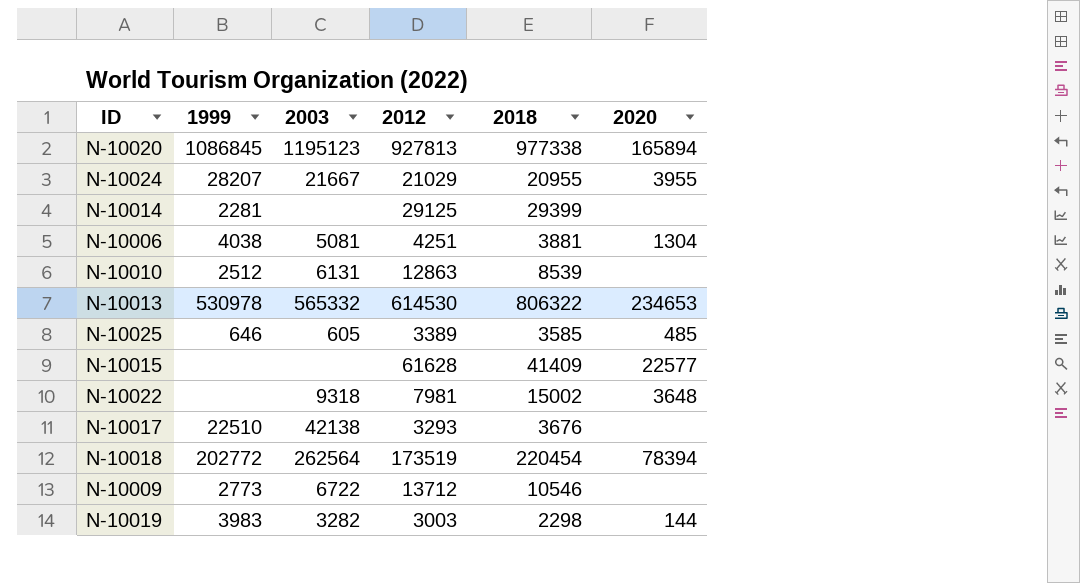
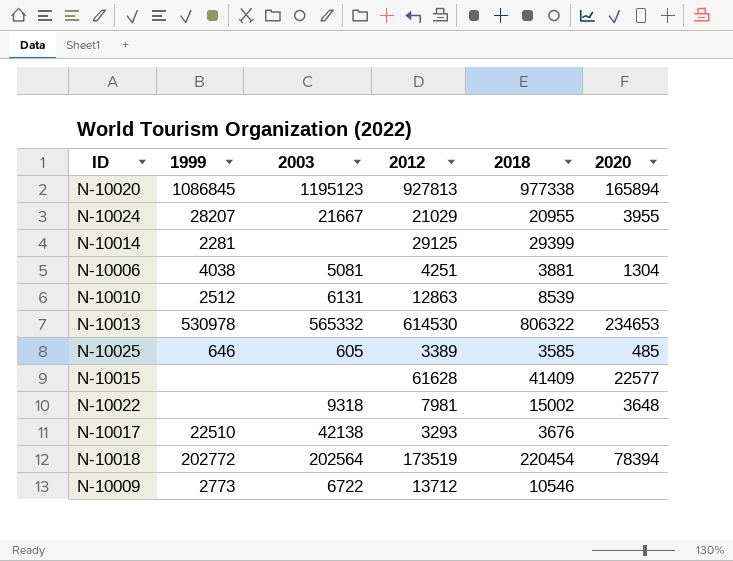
row N-10019: 3983 | 3282 | 3003 | 2298 | 144 -> none
N-10018 | 2003: 262564 -> 202564

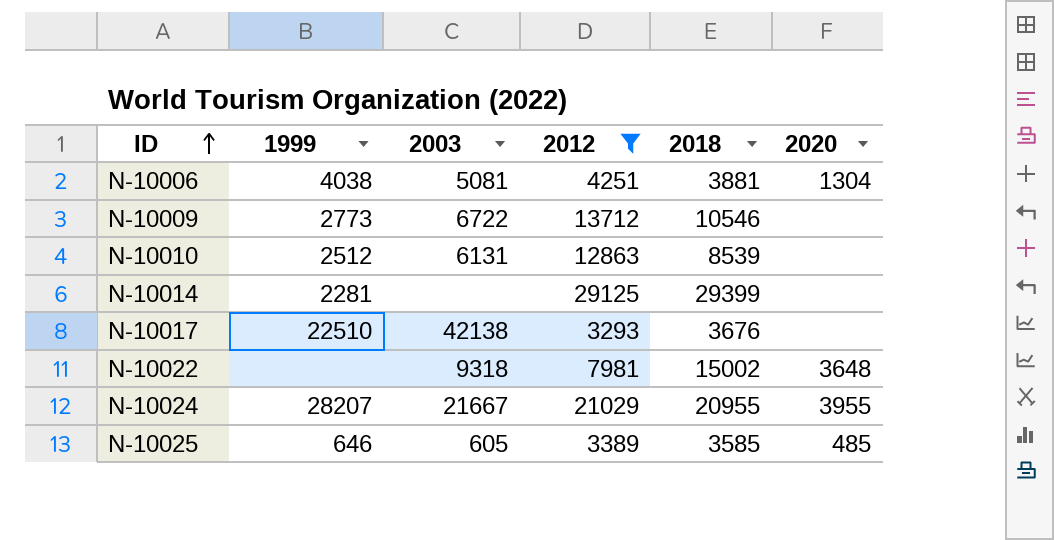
filter: none -> 2012 <= 29125
row order: none -> ID ascending

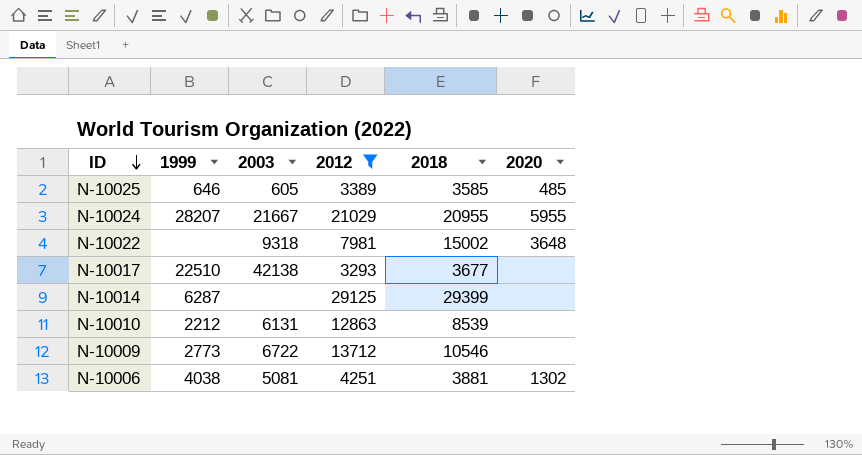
row order: ID ascending -> ID descending
N-10024 | 2020: 3955 -> 5955
N-10017 | 2018: 3676 -> 3677
N-10014 | 1999: 2281 -> 6287
N-10010 | 1999: 2512 -> 2212
N-10006 | 2020: 1304 -> 1302

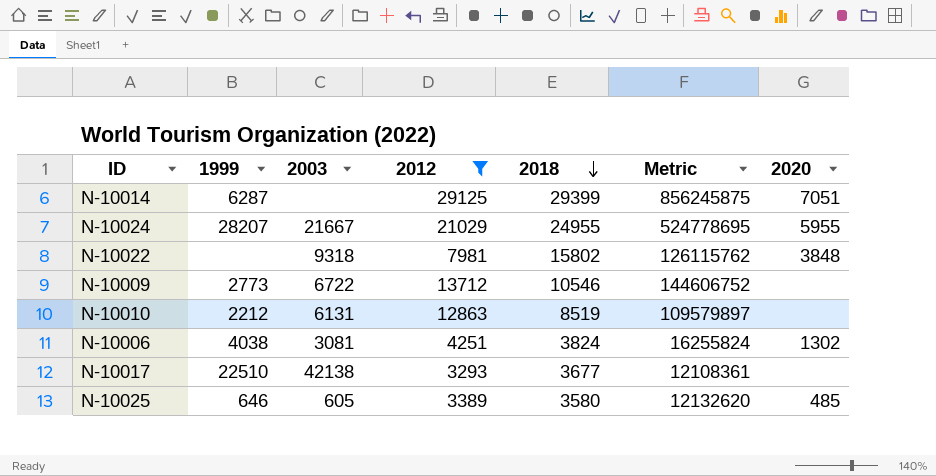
row order: ID descending -> 2018 descending
column Metric | formula: none -> [2012] * [2018]
N-10014 | 2020: none -> 7051
N-10024 | 2018: 20955 -> 24955
N-10022 | 2018: 15002 -> 15802
N-10022 | 2020: 3648 -> 3848
N-10010 | 2018: 8539 -> 8519
N-10006 | 2003: 5081 -> 3081
N-10006 | 2018: 3881 -> 3824
N-10025 | 2018: 3585 -> 3580

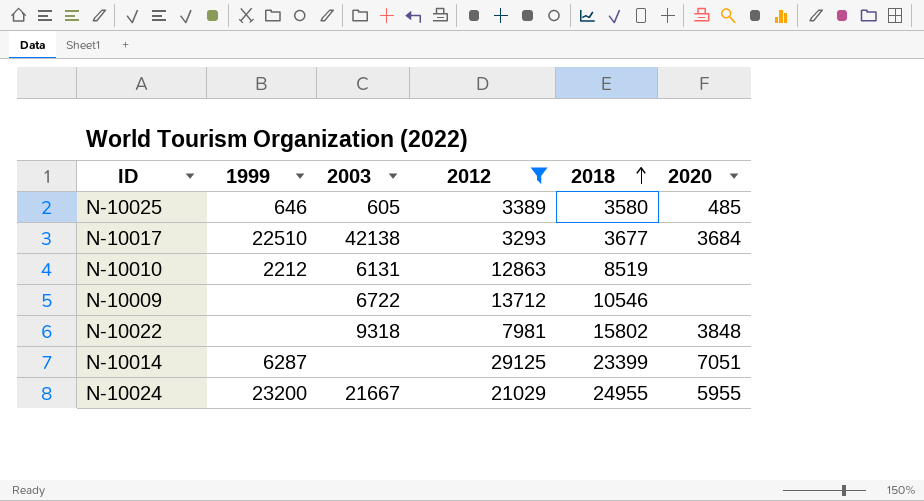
row order: 2018 descending -> 2018 ascending
column Metric | formula: [2012] * [2018] -> none
row N-10006: 4038 | 3081 | 4251 | 3824 | 16255824 | 1302 -> none
N-10017 | 2020: none -> 3684
N-10009 | 1999: 2773 -> none
N-10014 | 2018: 29399 -> 23399
N-10024 | 1999: 28207 -> 23200

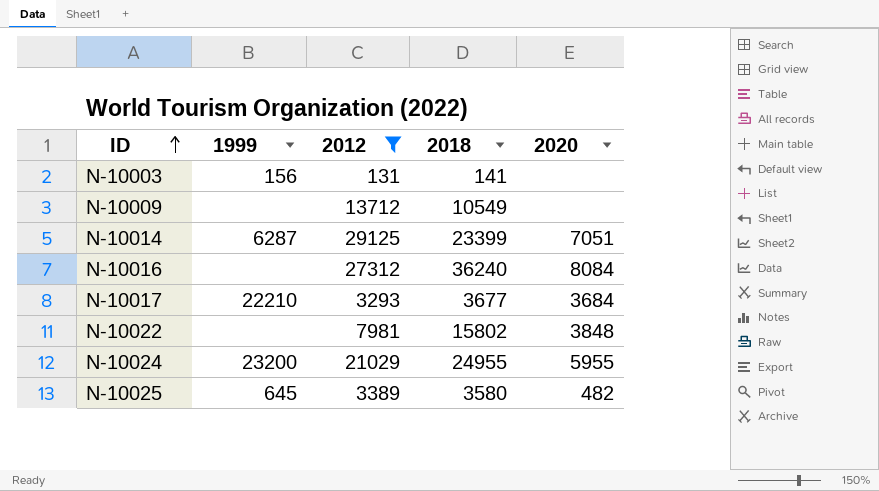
row order: 2018 ascending -> ID ascending
column 2003 | position: 3 -> none
row N-10010: 2212 | 6131 | 12863 | 8519 | none -> none
row N-10003: none -> 156 | 131 | 141 | none
N-10009 | 2018: 10546 -> 10549
row N-10016: none -> none | 27312 | 36240 | 8084
N-10017 | 1999: 22510 -> 22210
N-10025 | 1999: 646 -> 645
N-10025 | 2020: 485 -> 482

